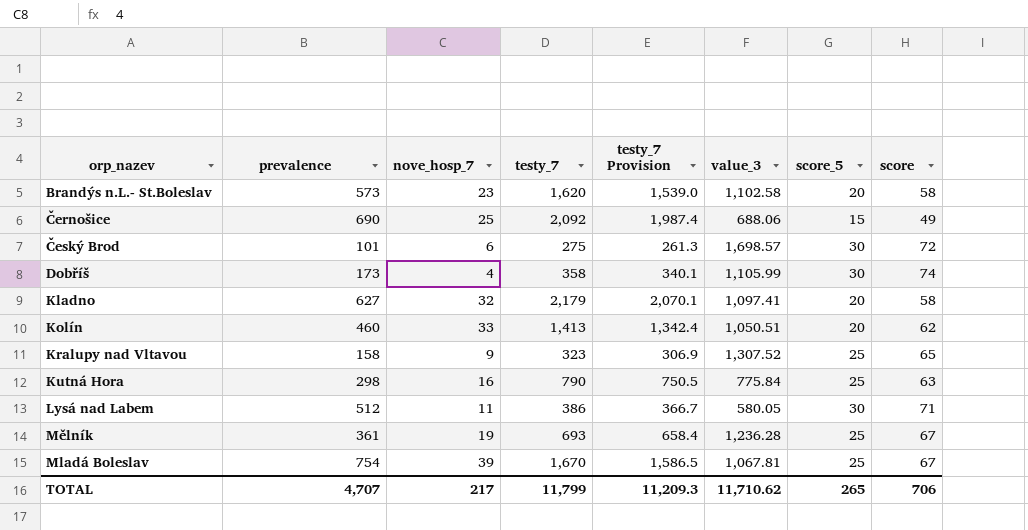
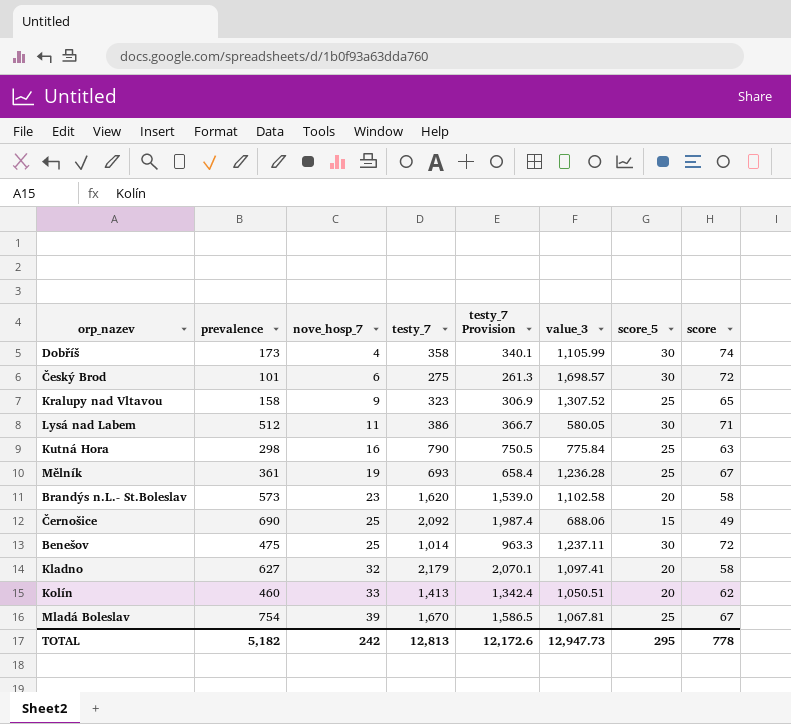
row order: orp_nazev ascending -> nove_hosp_7 ascending
row Benešov: none -> 475 | 25 | 1,014 | 963.3 | 1,237.11 | 30 | 72
TOTAL | prevalence: 4,707 -> 5,182
TOTAL | nove_hosp_7: 217 -> 242
TOTAL | testy_7: 11,799 -> 12,813
TOTAL | testy_7 Provision: 11,209.3 -> 12,172.6
TOTAL | value_3: 11,710.62 -> 12,947.73
TOTAL | score_5: 265 -> 295
TOTAL | score: 706 -> 778

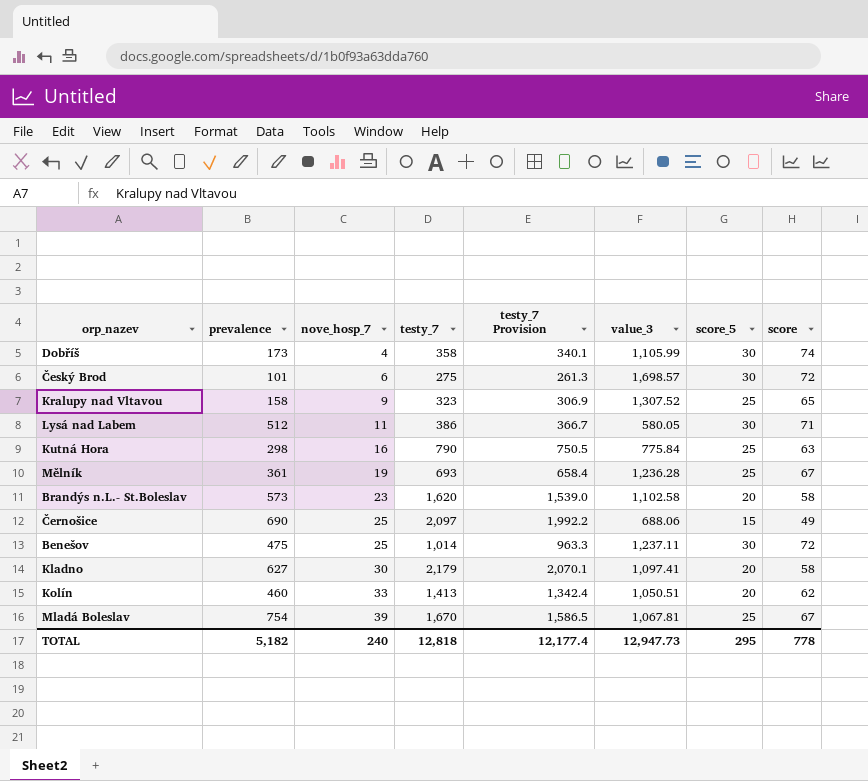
Černošice | testy_7: 2,092 -> 2,097
Černošice | testy_7 Provision: 1,987.4 -> 1,992.2
Kladno | nove_hosp_7: 32 -> 30
TOTAL | nove_hosp_7: 242 -> 240
TOTAL | testy_7: 12,813 -> 12,818
TOTAL | testy_7 Provision: 12,172.6 -> 12,177.4

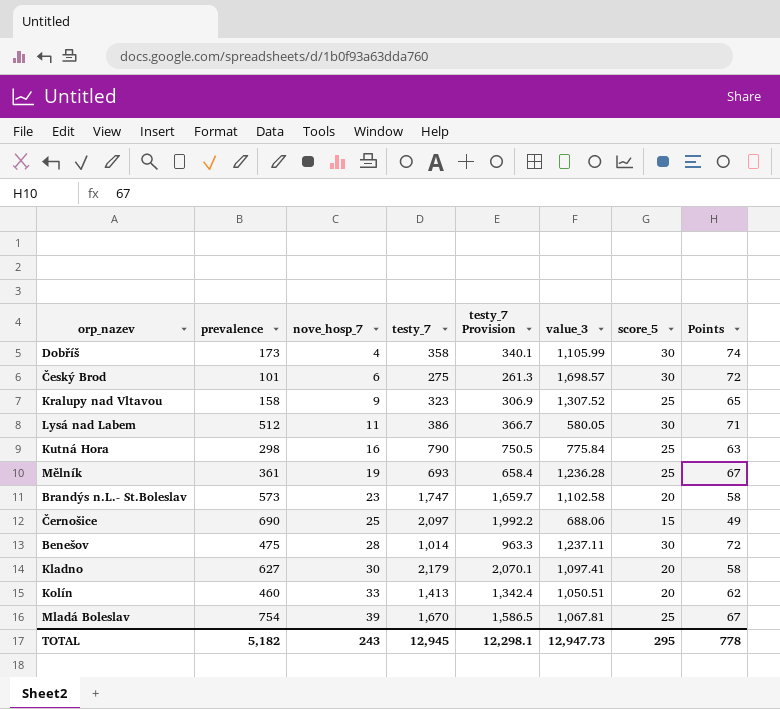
column name: score -> Points
Brandýs n.L.- St.Boleslav | testy_7: 1,620 -> 1,747
Brandýs n.L.- St.Boleslav | testy_7 Provision: 1,539.0 -> 1,659.7
Benešov | nove_hosp_7: 25 -> 28
TOTAL | nove_hosp_7: 240 -> 243
TOTAL | testy_7: 12,818 -> 12,945
TOTAL | testy_7 Provision: 12,177.4 -> 12,298.1

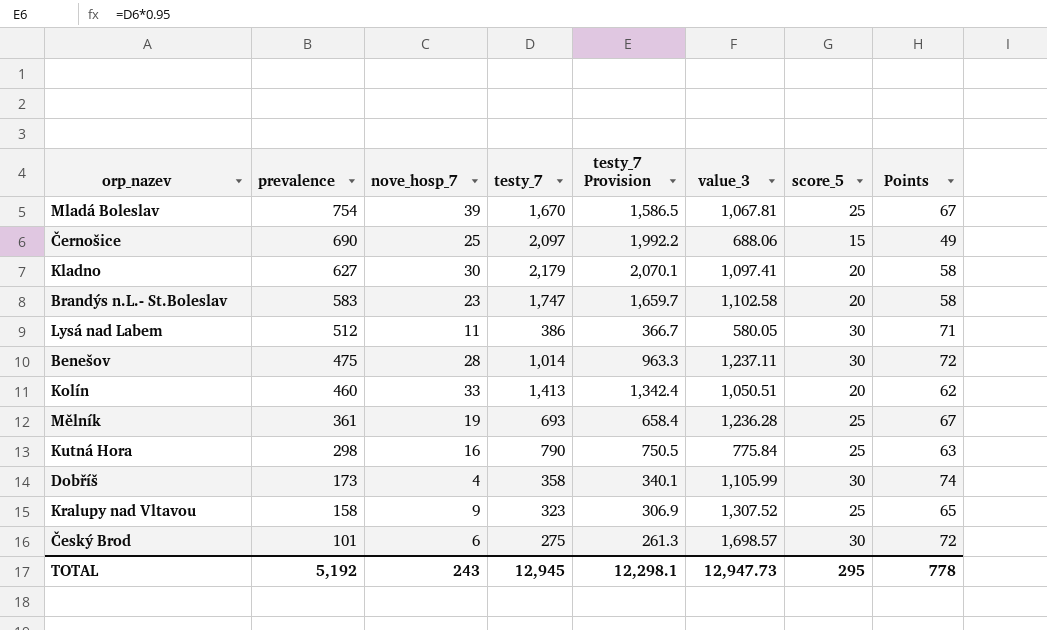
row order: nove_hosp_7 ascending -> prevalence descending
Brandýs n.L.- St.Boleslav | prevalence: 573 -> 583
TOTAL | prevalence: 5,182 -> 5,192

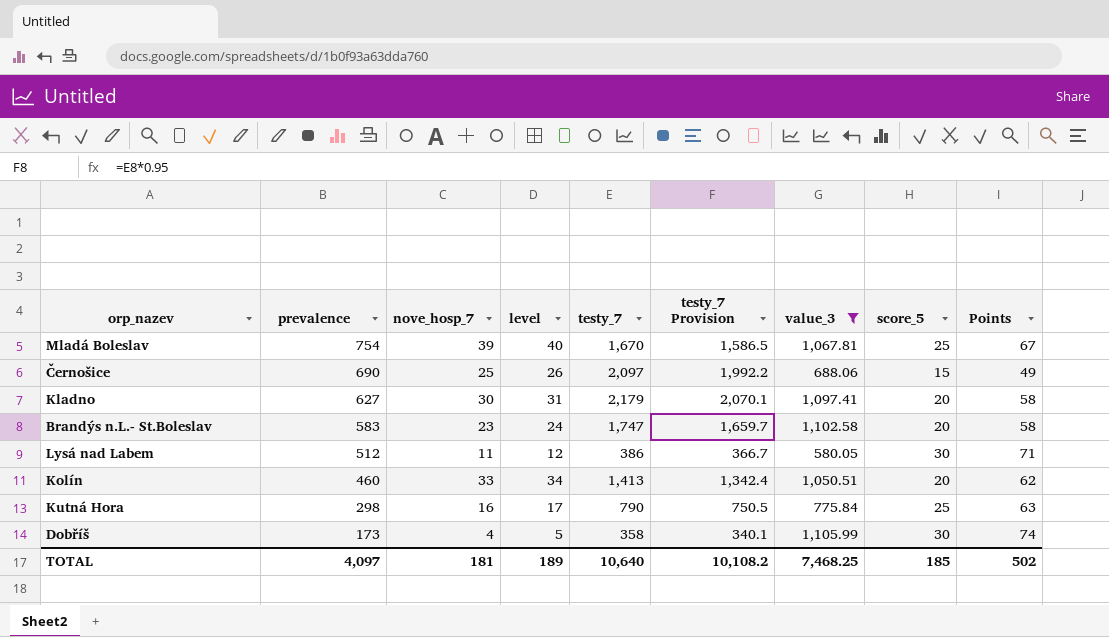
filter: none -> value_3 <= 1,105.99
column level | formula: none -> [nove_hosp_7] + 1
TOTAL | prevalence: 5,192 -> 4,097
TOTAL | nove_hosp_7: 243 -> 181
TOTAL | testy_7: 12,945 -> 10,640
TOTAL | testy_7 Provision: 12,298.1 -> 10,108.2
TOTAL | value_3: 12,947.73 -> 7,468.25
TOTAL | score_5: 295 -> 185
TOTAL | Points: 778 -> 502

